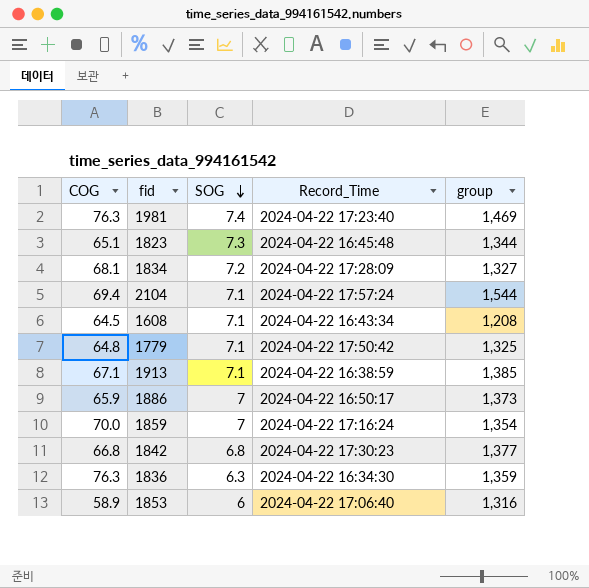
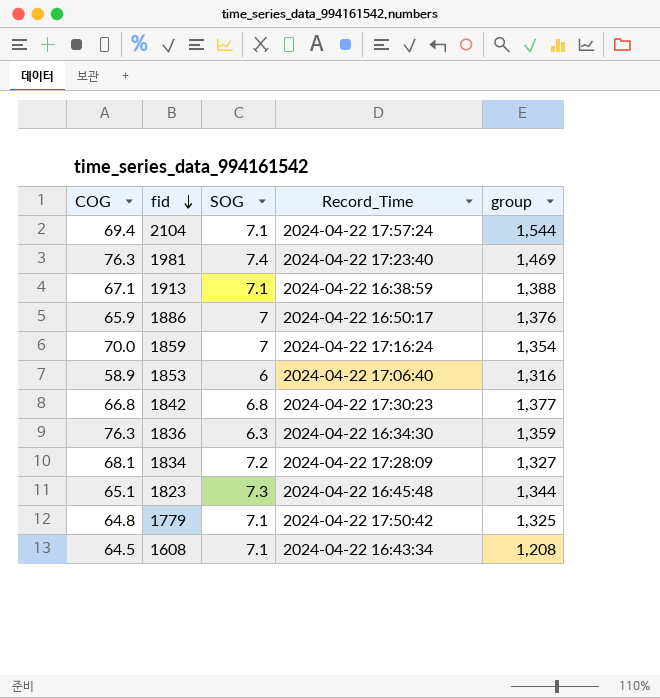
row order: SOG descending -> fid descending
1913 | group: 1,385 -> 1,388
1886 | group: 1,373 -> 1,376

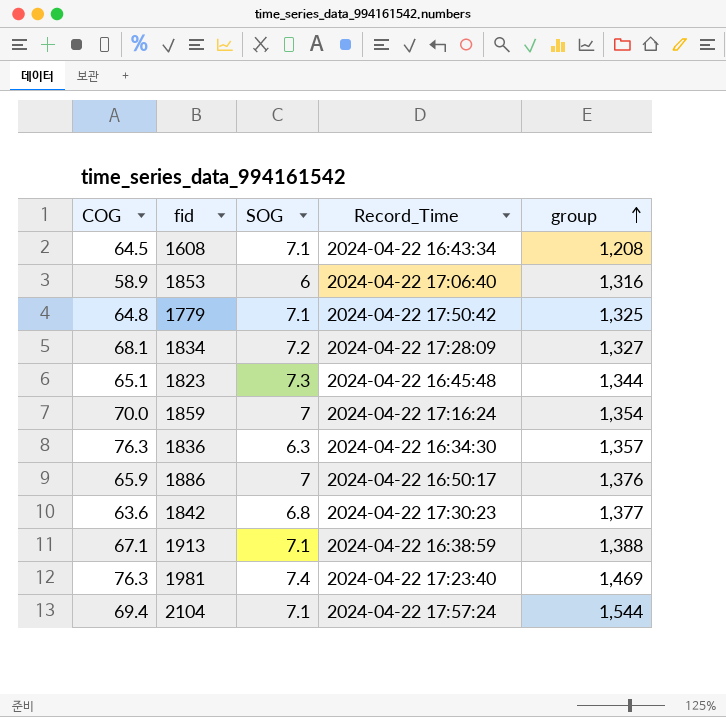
row order: fid descending -> group ascending
1836 | group: 1,359 -> 1,357
1842 | COG: 66.8 -> 63.6

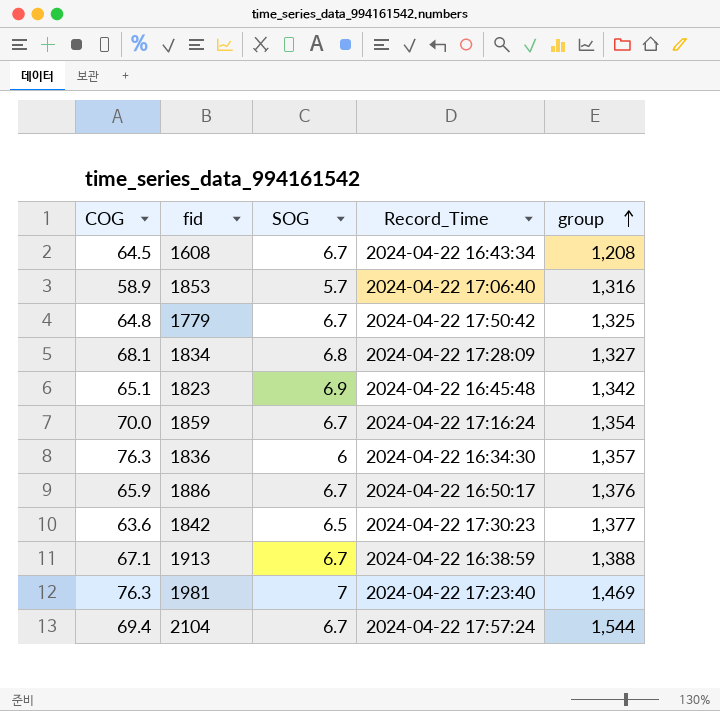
1608 | SOG: 7.1 -> 6.7
1853 | SOG: 6 -> 5.7
1779 | SOG: 7.1 -> 6.7
1834 | SOG: 7.2 -> 6.8
1823 | SOG: 7.3 -> 6.9
1823 | group: 1,344 -> 1,342
1859 | SOG: 7 -> 6.7
1836 | SOG: 6.3 -> 6
1886 | SOG: 7 -> 6.7
1842 | SOG: 6.8 -> 6.5
1913 | SOG: 7.1 -> 6.7
1981 | SOG: 7.4 -> 7
2104 | SOG: 7.1 -> 6.7

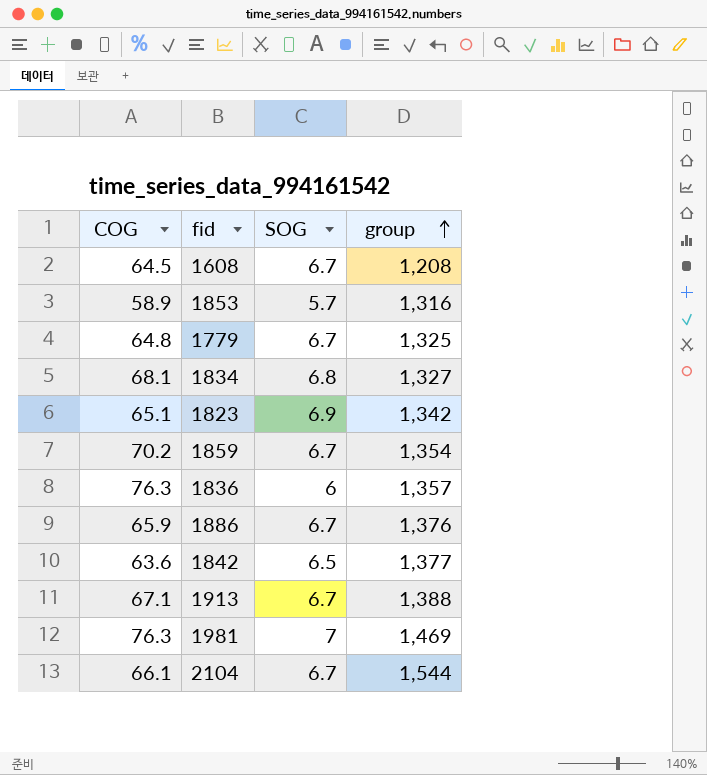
column Record_Time | position: 4 -> none
1859 | COG: 70.0 -> 70.2
2104 | COG: 69.4 -> 66.1

